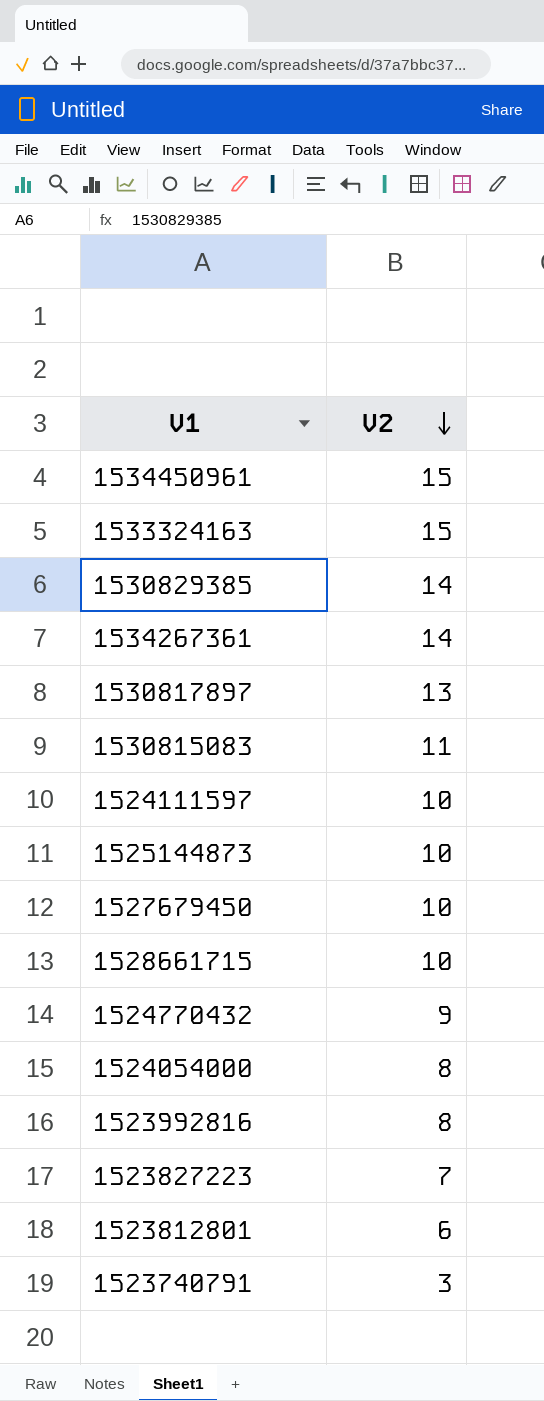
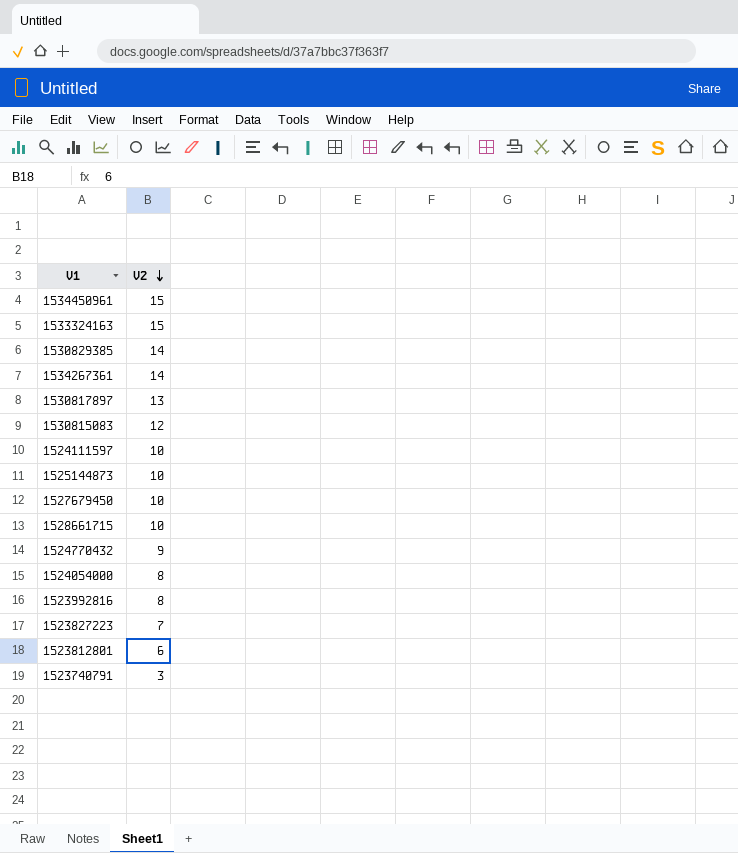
1530815083 | V2: 11 -> 12

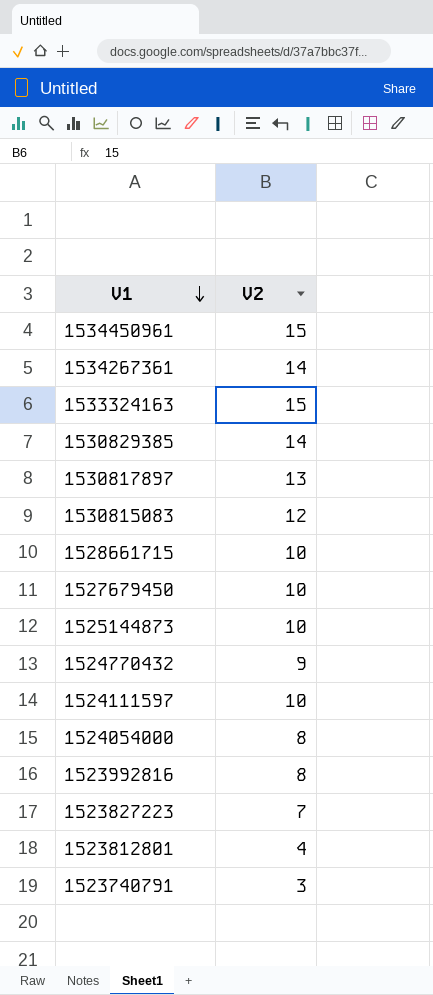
row order: V2 descending -> V1 descending
1523812801 | V2: 6 -> 4

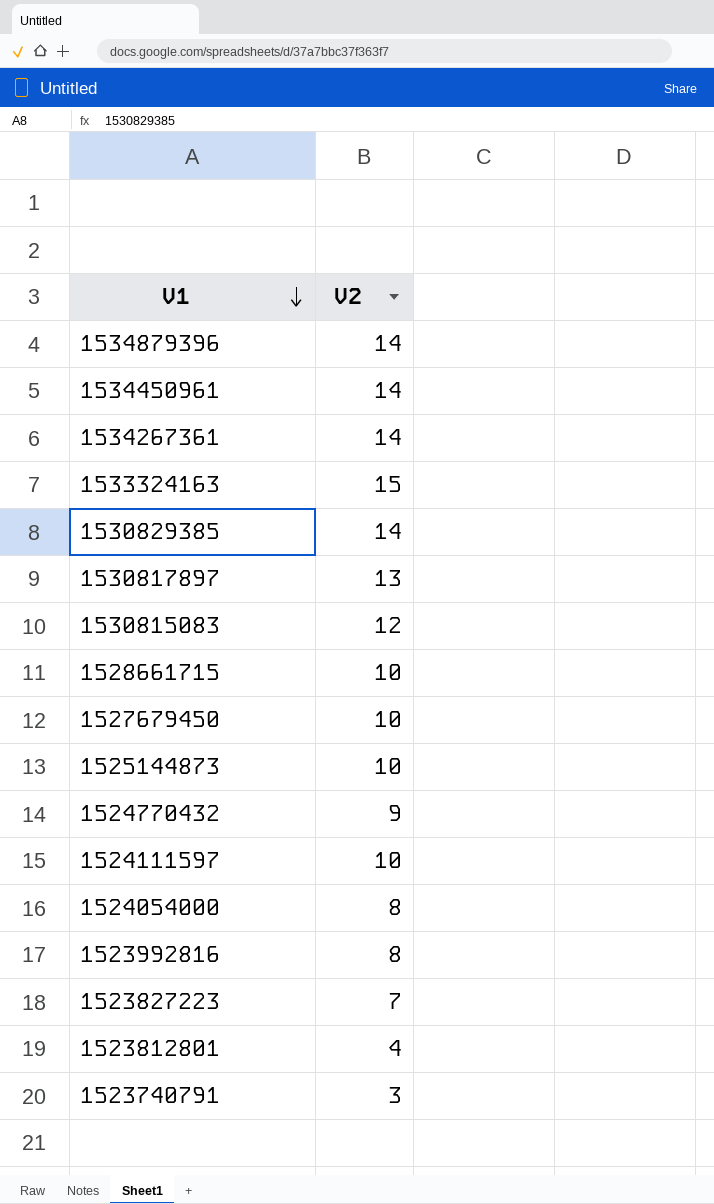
row 1534879396: none -> 14
1534450961 | V2: 15 -> 14

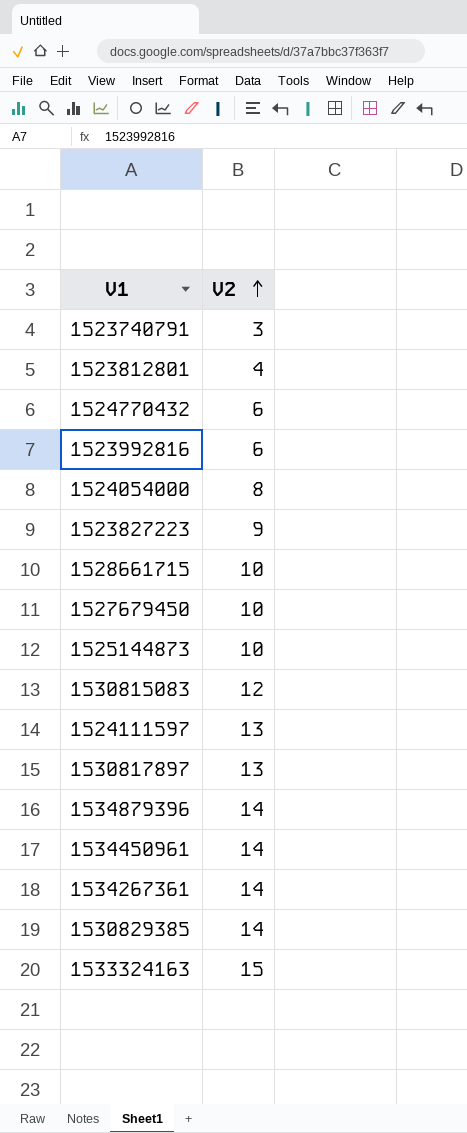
row order: V1 descending -> V2 ascending
1524770432 | V2: 9 -> 6
1523992816 | V2: 8 -> 6
1523827223 | V2: 7 -> 9
1524111597 | V2: 10 -> 13

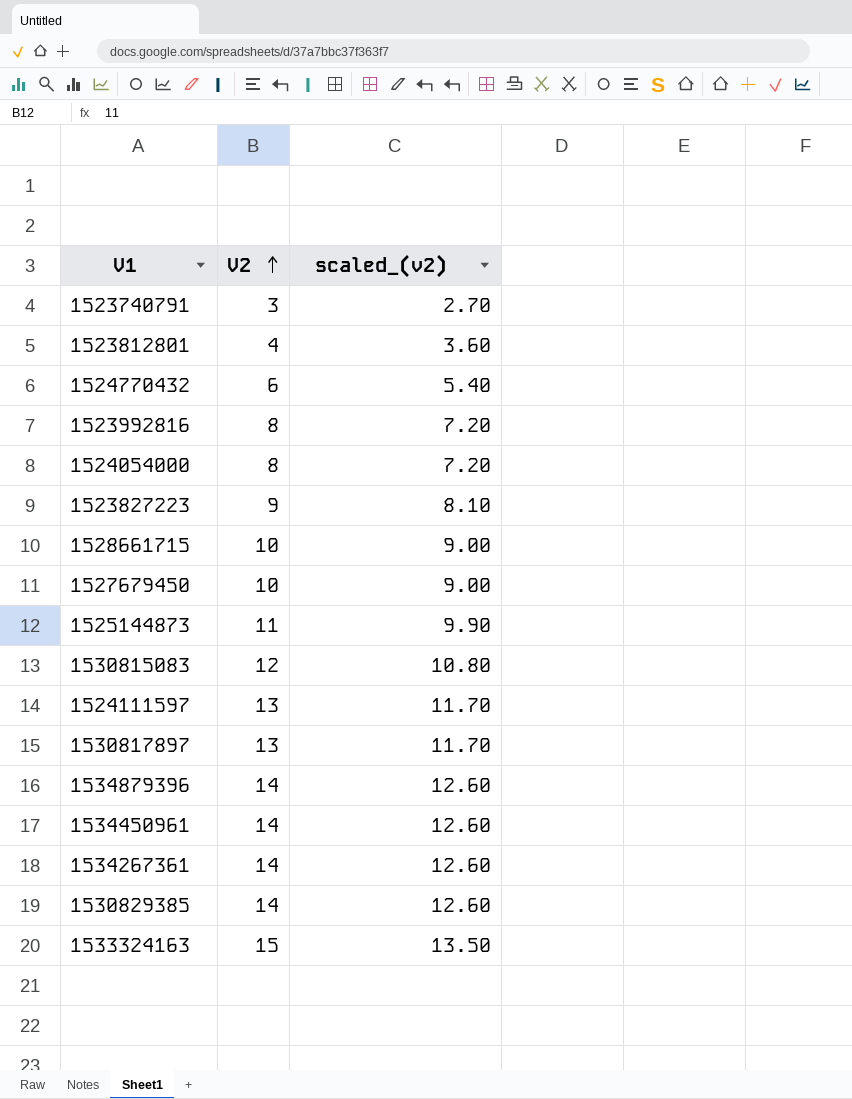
column scaled_(v2) | formula: none -> [V2] * 0.9
1523992816 | V2: 6 -> 8
1525144873 | V2: 10 -> 11

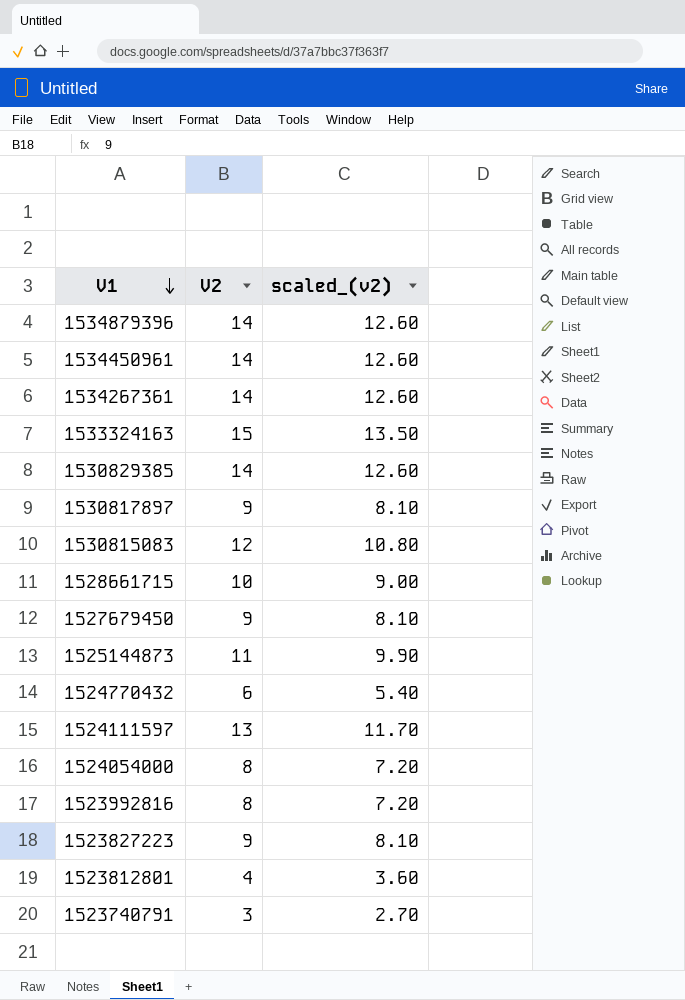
row order: V2 ascending -> V1 descending
1530817897 | V2: 13 -> 9
1530817897 | scaled_(v2): 11.70 -> 8.10
1527679450 | V2: 10 -> 9
1527679450 | scaled_(v2): 9.00 -> 8.10

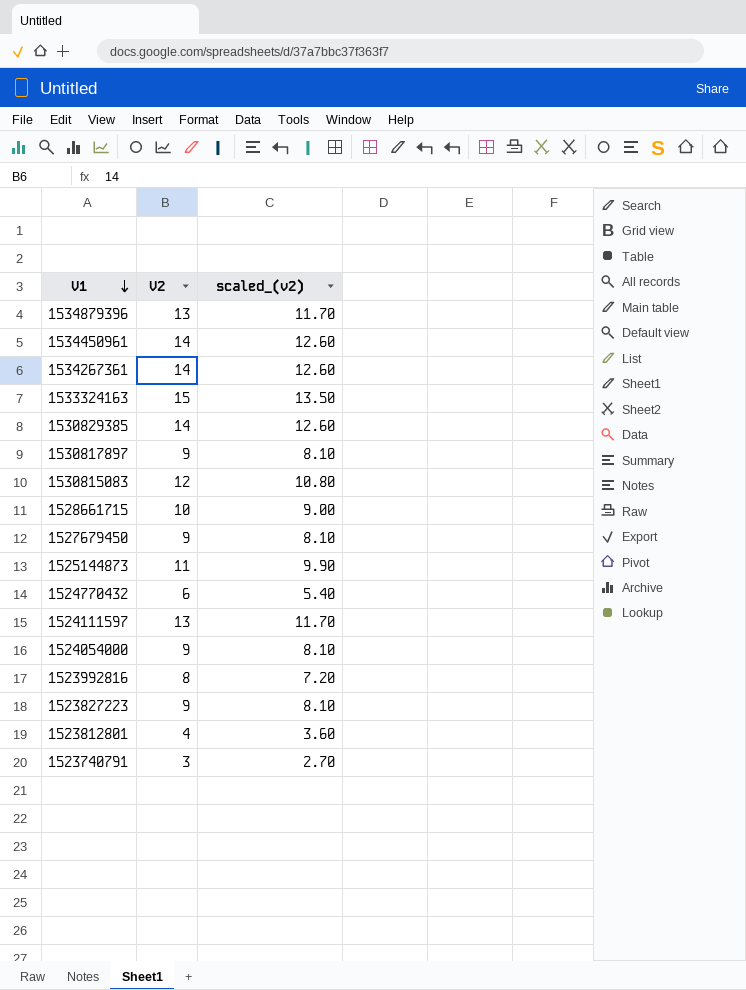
1534879396 | V2: 14 -> 13
1534879396 | scaled_(v2): 12.60 -> 11.70
1524054000 | V2: 8 -> 9
1524054000 | scaled_(v2): 7.20 -> 8.10

